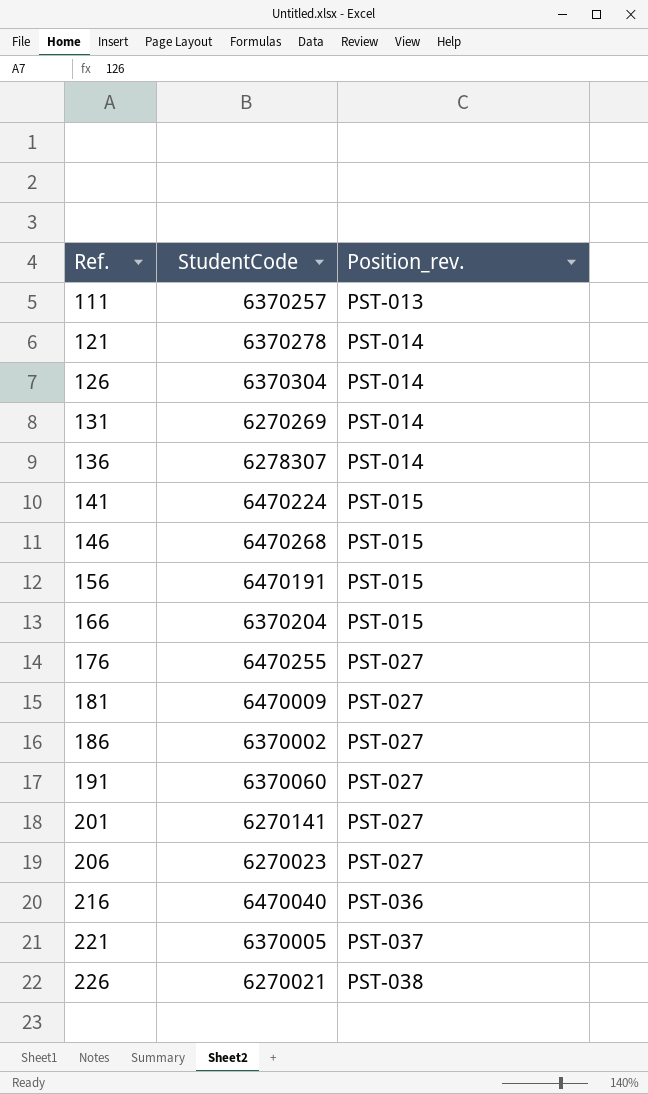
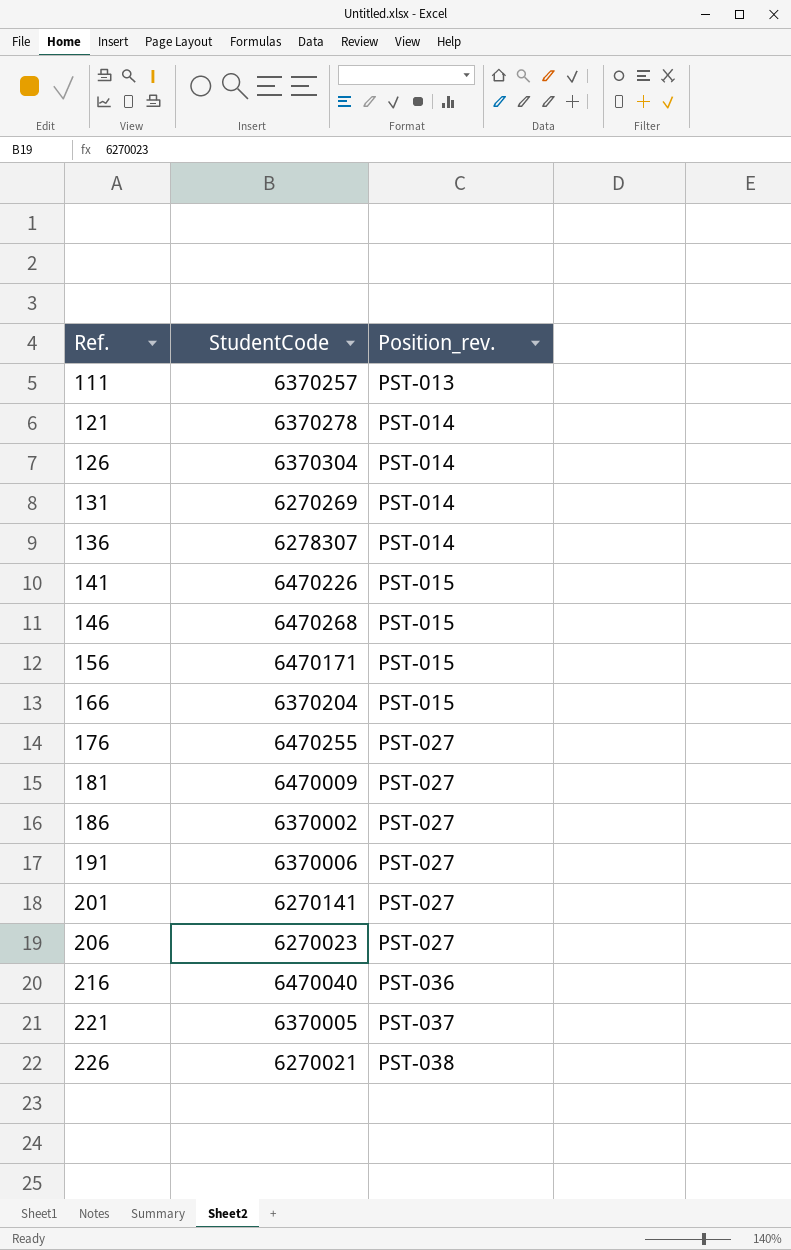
141 | StudentCode: 6470224 -> 6470226
156 | StudentCode: 6470191 -> 6470171
191 | StudentCode: 6370060 -> 6370006

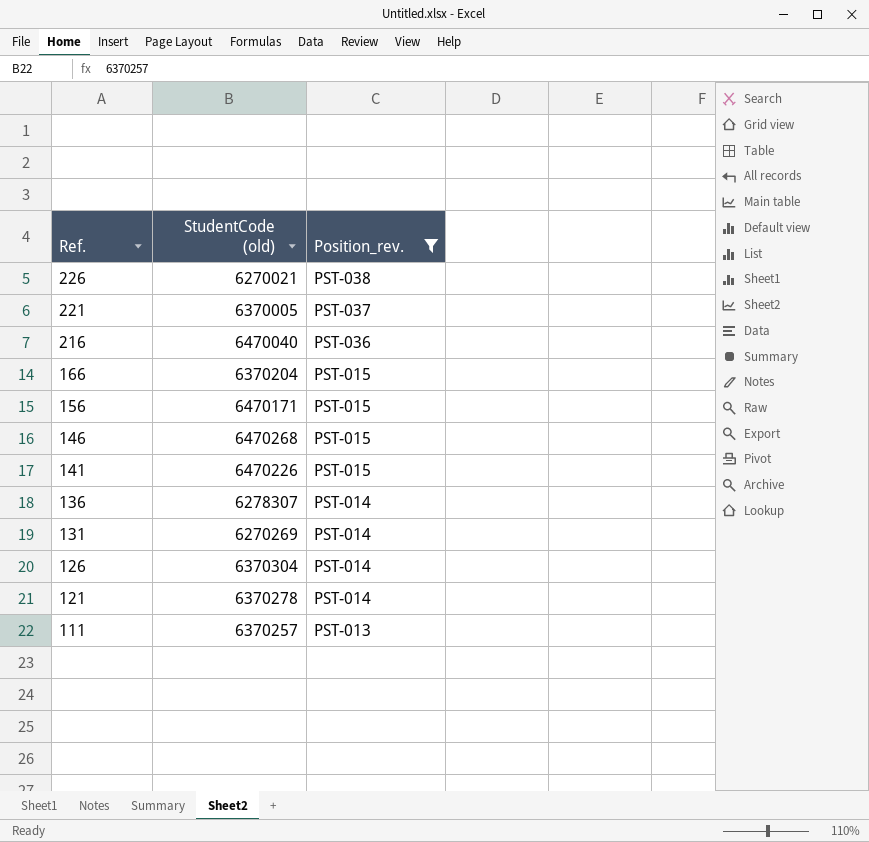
filter: none -> Position_rev. != PST-027
row order: Ref. ascending -> Ref. descending
column name: StudentCode -> StudentCode (old)

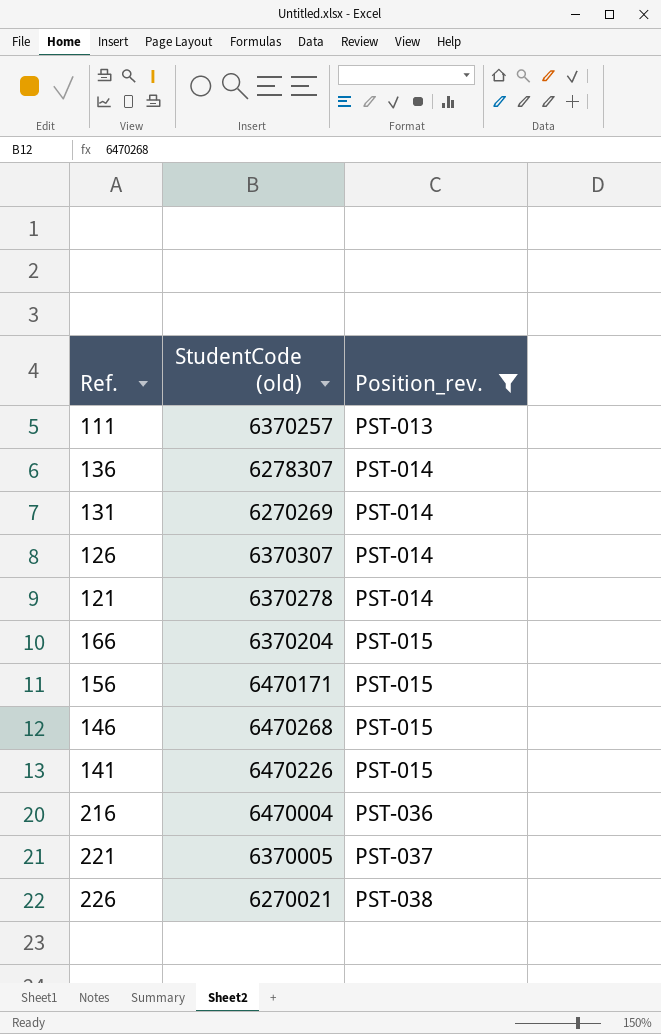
row order: Ref. descending -> Position_rev. ascending
126 | StudentCode (old): 6370304 -> 6370307
216 | StudentCode (old): 6470040 -> 6470004

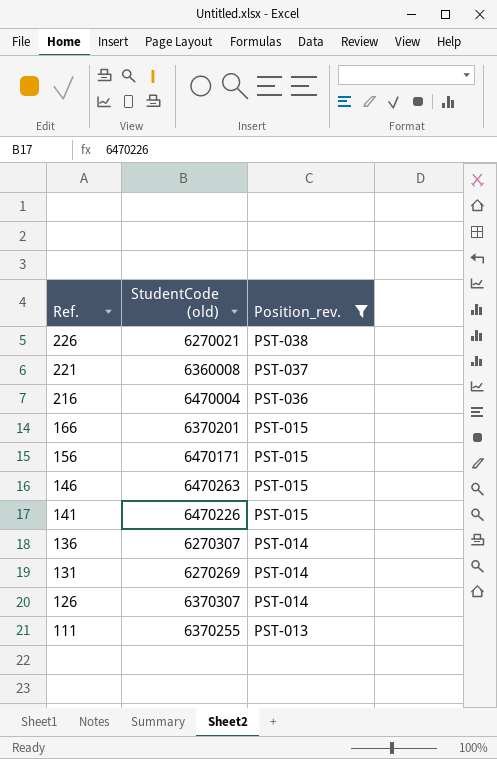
row order: Position_rev. ascending -> Ref. descending
row 121: 6370278 | PST-014 -> none
221 | StudentCode (old): 6370005 -> 6360008
166 | StudentCode (old): 6370204 -> 6370201
146 | StudentCode (old): 6470268 -> 6470263
136 | StudentCode (old): 6278307 -> 6270307
111 | StudentCode (old): 6370257 -> 6370255

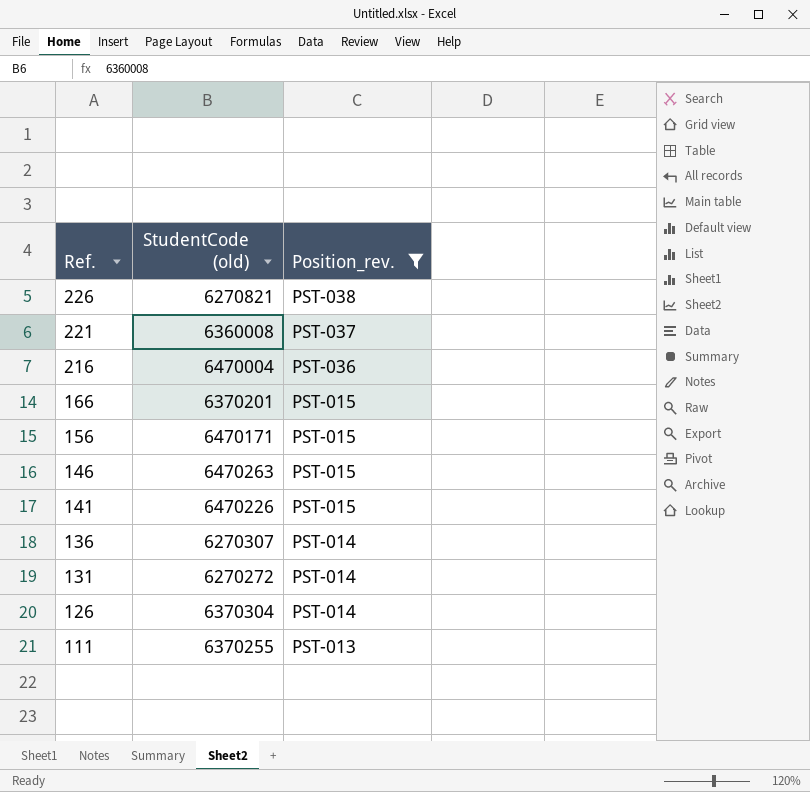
226 | StudentCode (old): 6270021 -> 6270821
131 | StudentCode (old): 6270269 -> 6270272
126 | StudentCode (old): 6370307 -> 6370304

